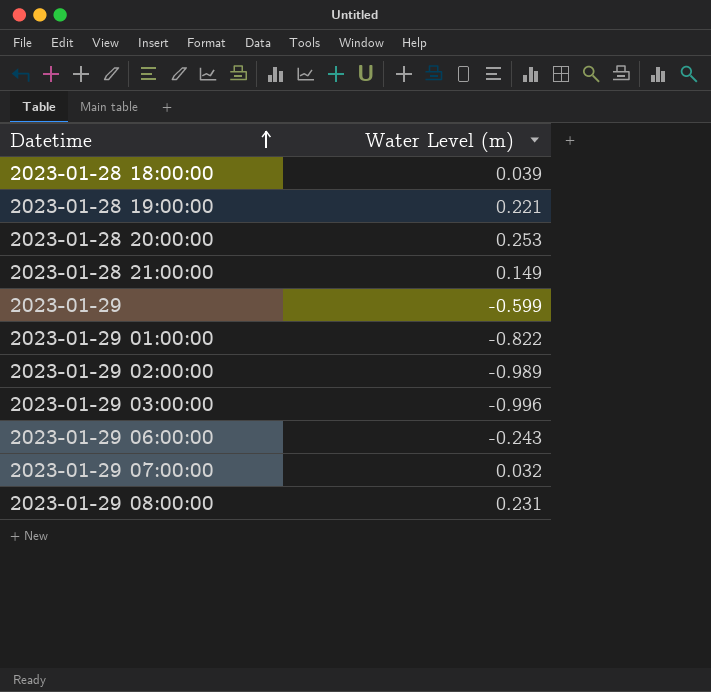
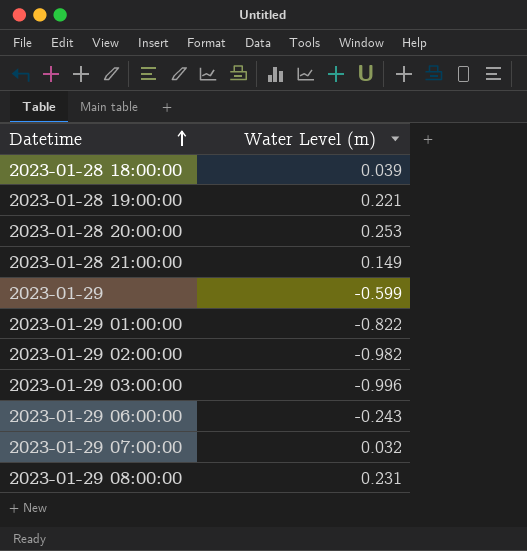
2023-01-29 02:00:00 | Water Level (m): -0.989 -> -0.982

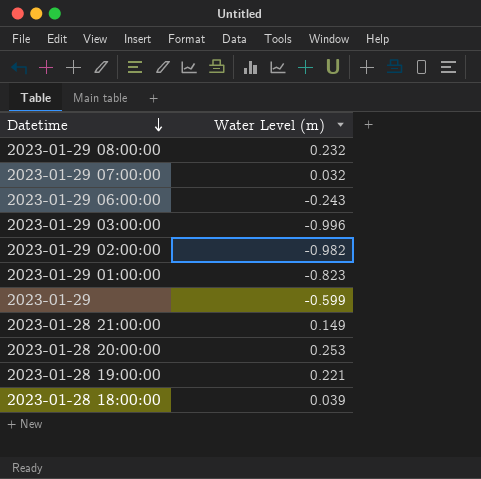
row order: Datetime ascending -> Datetime descending
2023-01-29 08:00:00 | Water Level (m): 0.231 -> 0.232
2023-01-29 01:00:00 | Water Level (m): -0.822 -> -0.823

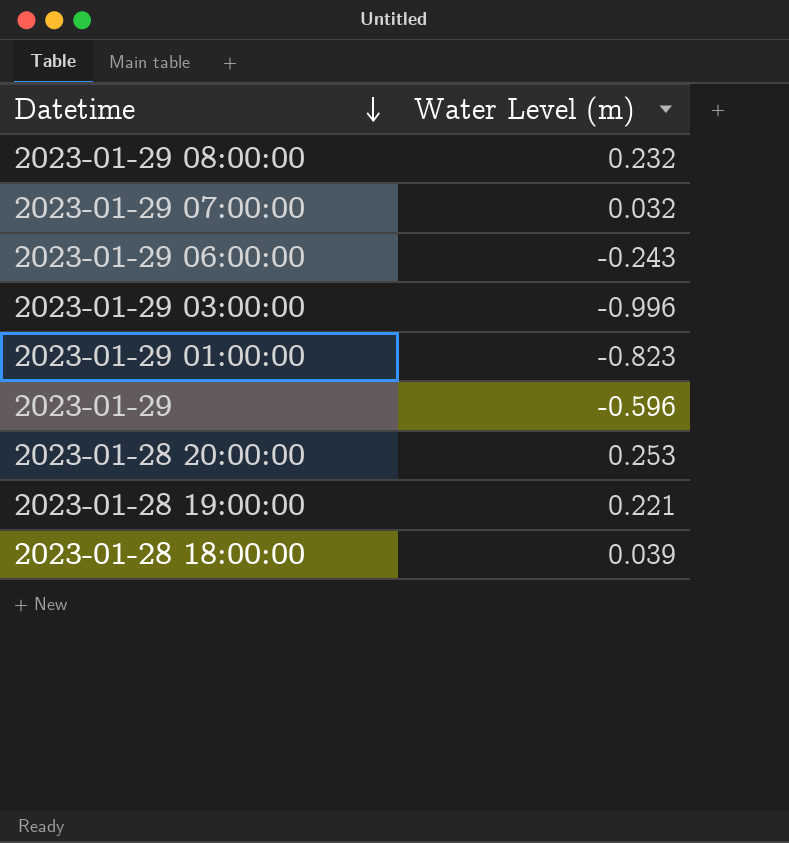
row 2023-01-29 02:00:00: -0.982 -> none
row 2023-01-28 21:00:00: 0.149 -> none
2023-01-29 | Water Level (m): -0.599 -> -0.596

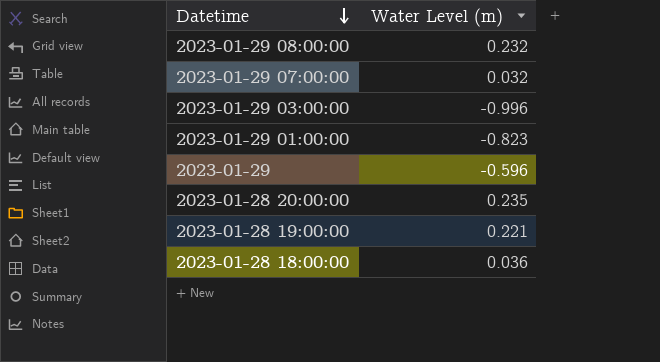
row 2023-01-29 06:00:00: -0.243 -> none
2023-01-28 20:00:00 | Water Level (m): 0.253 -> 0.235
2023-01-28 18:00:00 | Water Level (m): 0.039 -> 0.036

